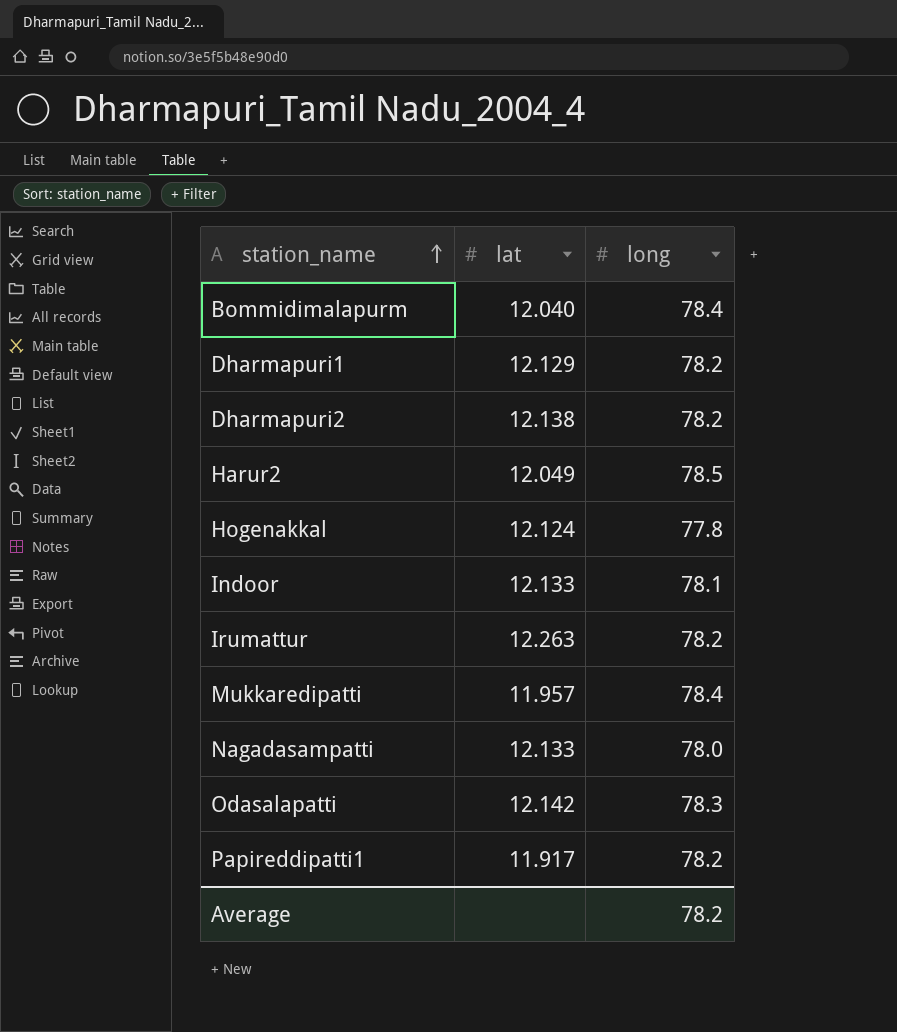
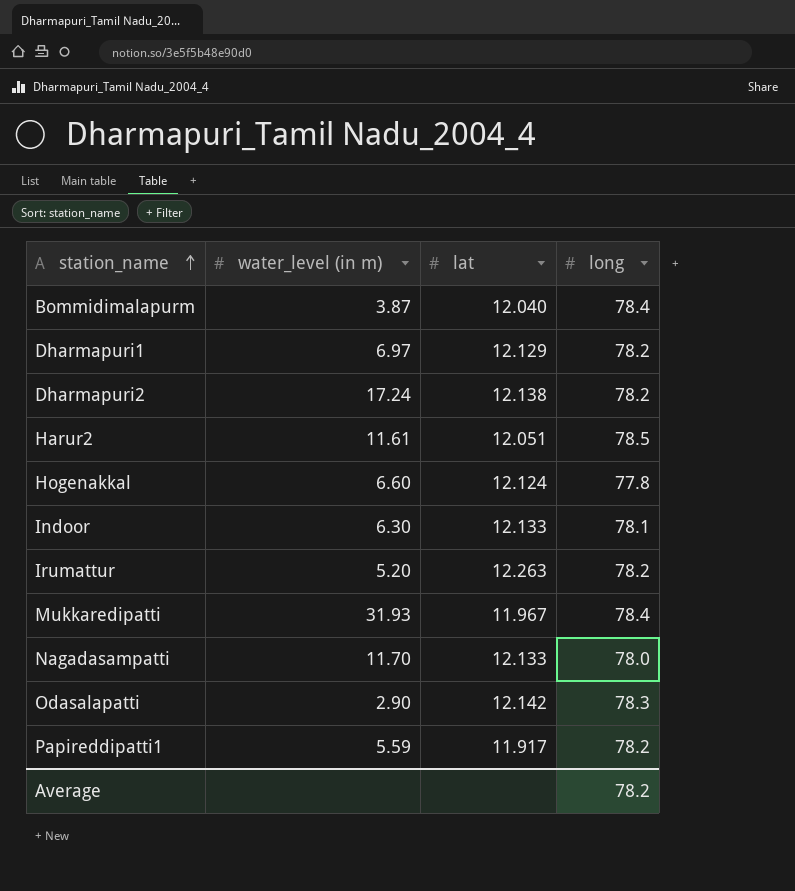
column water_level (in m) | position: none -> 2
Harur2 | lat: 12.049 -> 12.051
Mukkaredipatti | lat: 11.957 -> 11.967

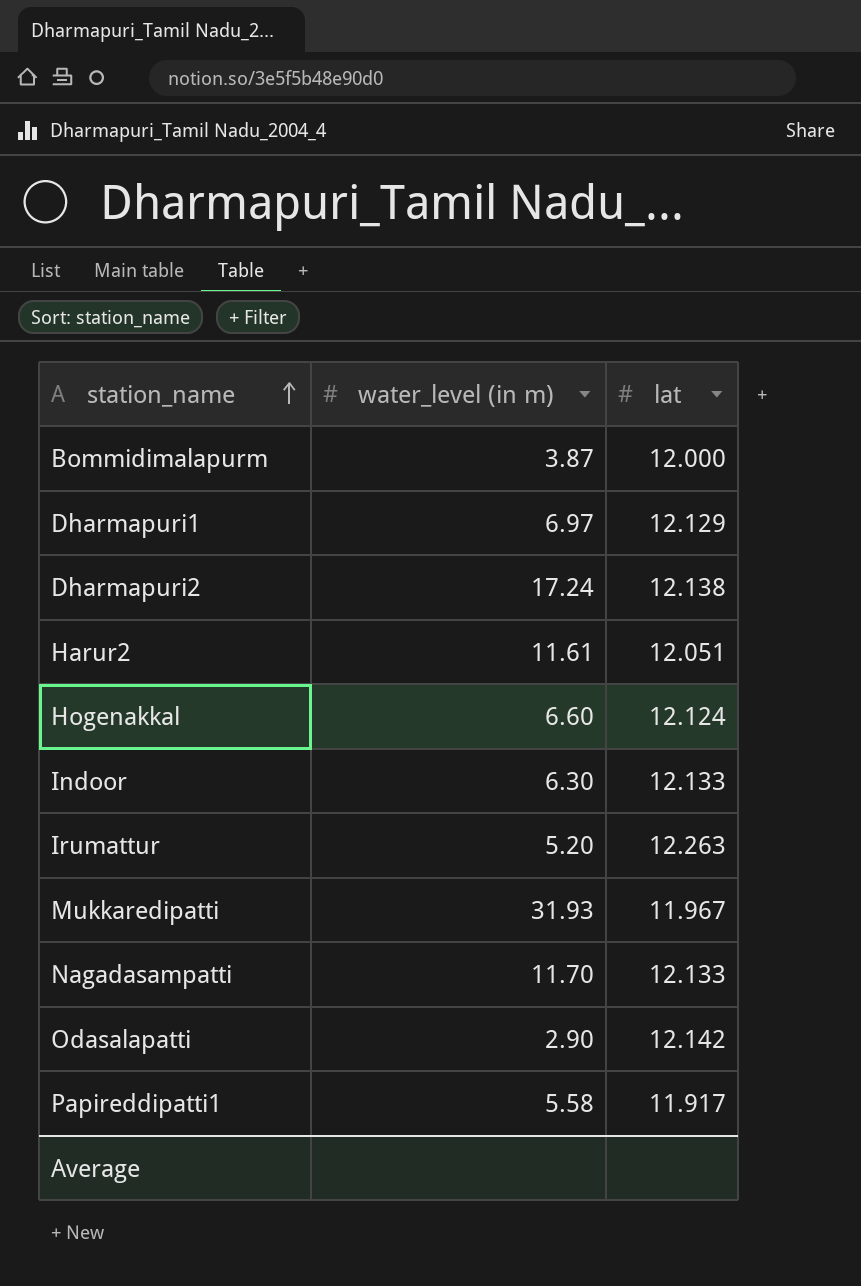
column long | position: 4 -> none
Bommidimalapurm | lat: 12.040 -> 12.000
Papireddipatti1 | water_level (in m): 5.59 -> 5.58

